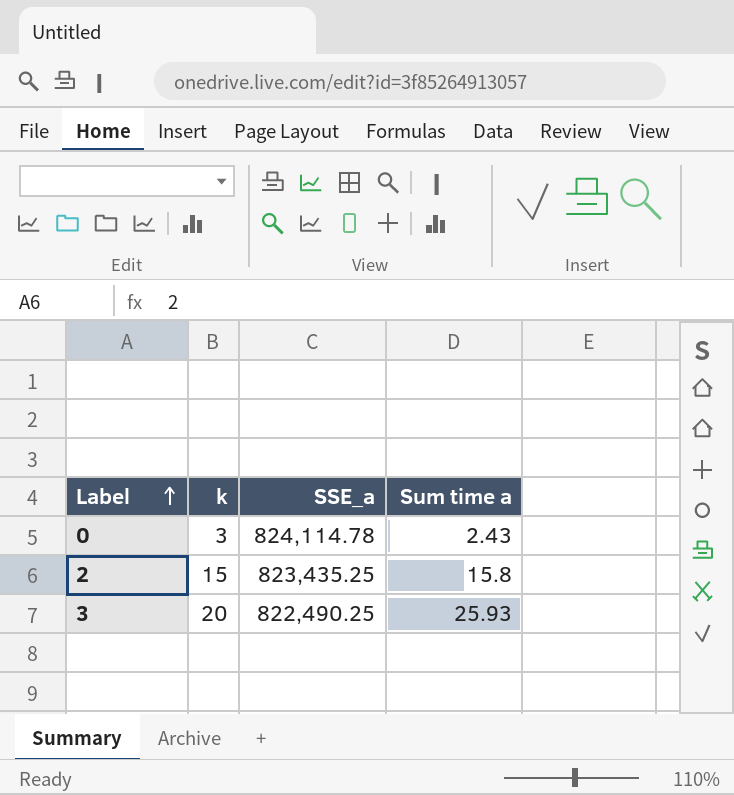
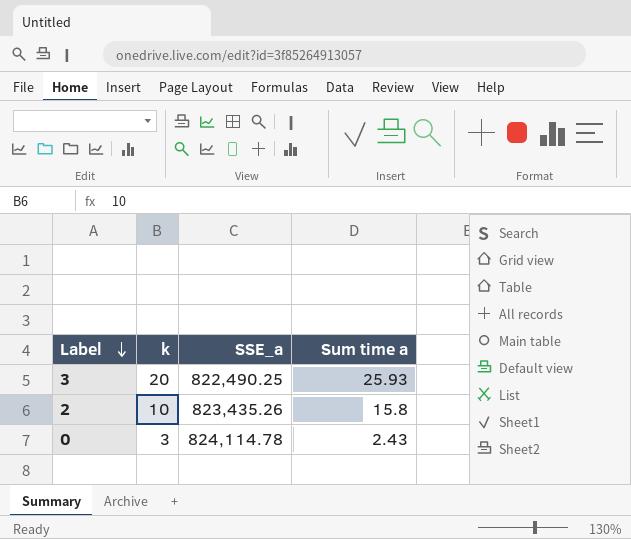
row order: Label ascending -> Label descending
2 | k: 15 -> 10
2 | SSE_a: 823,435.25 -> 823,435.26

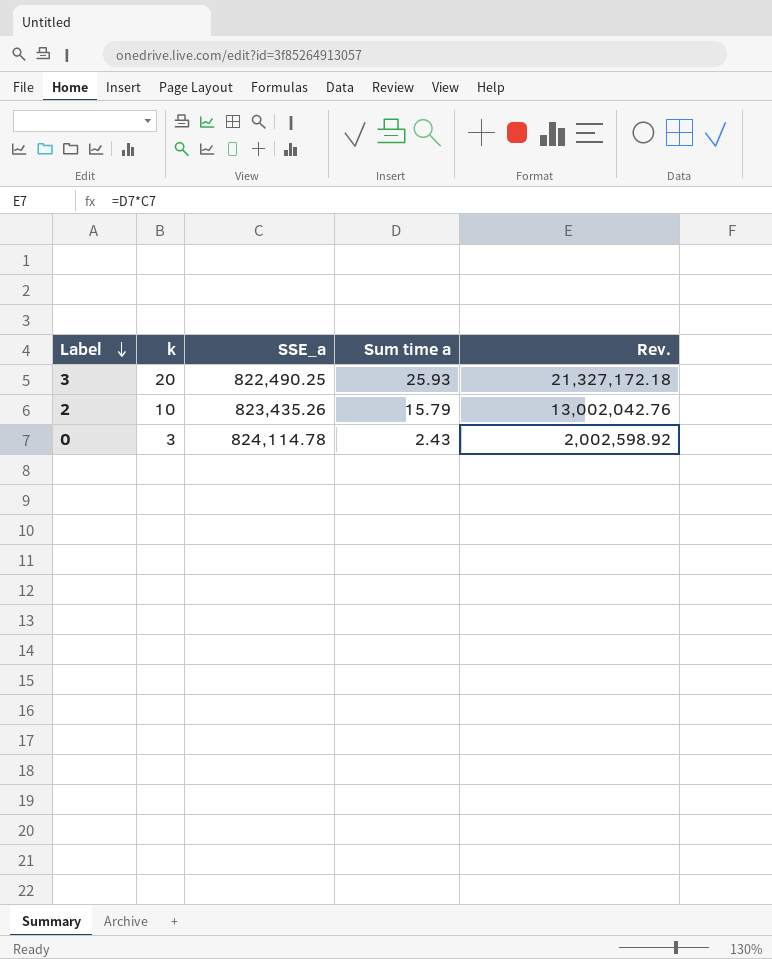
column Rev. | formula: none -> [SSE_a] * [Sum time a]
2 | Sum time a: 15.8 -> 15.79

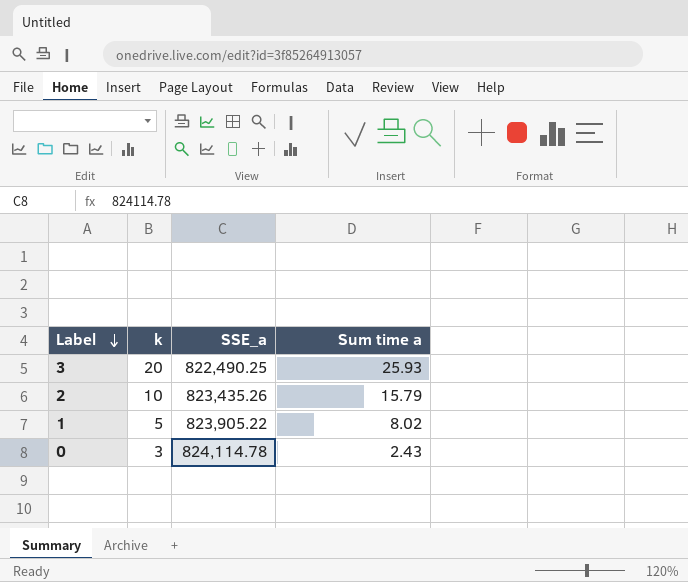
column Rev. | formula: [SSE_a] * [Sum time a] -> none
row 1: none -> 5 | 823,905.22 | 8.02

